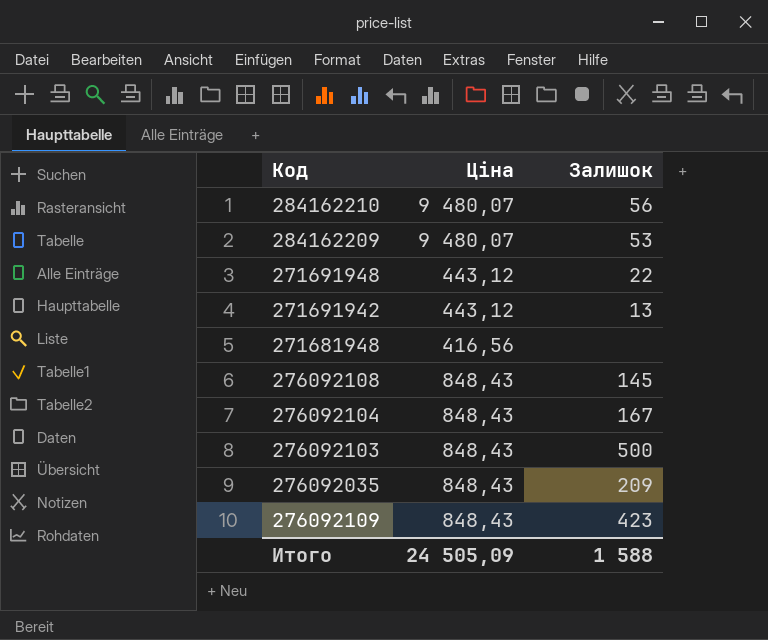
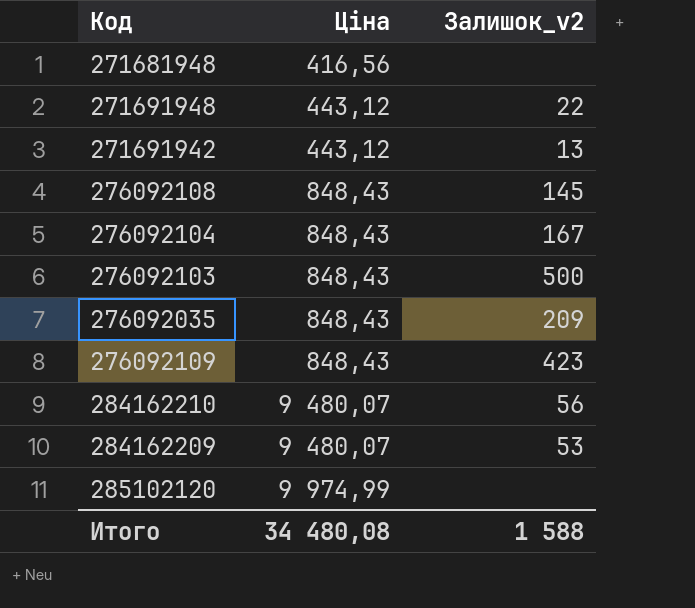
row order: none -> Ціна ascending
column name: Залишок -> Залишок_v2
row 285102120: none -> 9 974,99 | none
Итого | Ціна: 24 505,09 -> 34 480,08

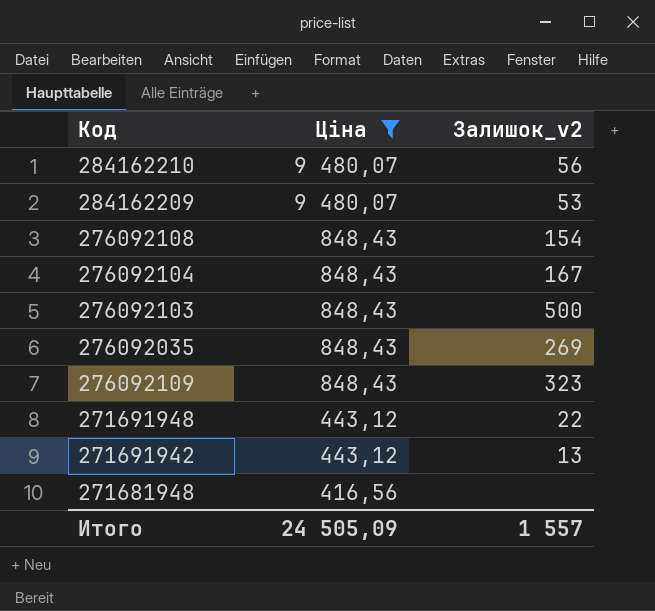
filter: none -> Ціна != 9 974,99
row order: Ціна ascending -> Ціна descending
276092108 | Залишок_v2: 145 -> 154
276092035 | Залишок_v2: 209 -> 269
276092109 | Залишок_v2: 423 -> 323
Итого | Ціна: 34 480,08 -> 24 505,09
Итого | Залишок_v2: 1 588 -> 1 557

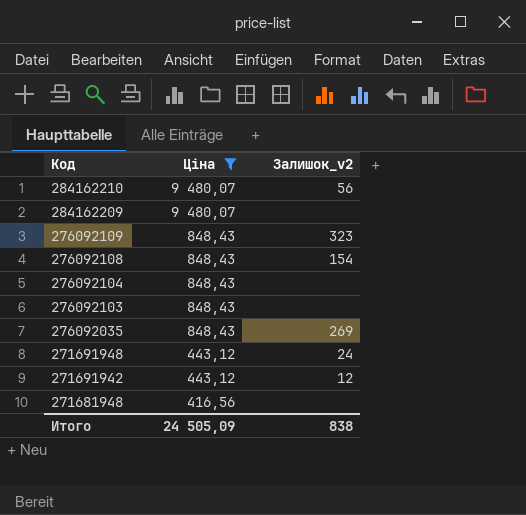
row order: Ціна descending -> Код descending
284162209 | Залишок_v2: 53 -> none
276092104 | Залишок_v2: 167 -> none
276092103 | Залишок_v2: 500 -> none
271691948 | Залишок_v2: 22 -> 24
271691942 | Залишок_v2: 13 -> 12
Итого | Залишок_v2: 1 557 -> 838

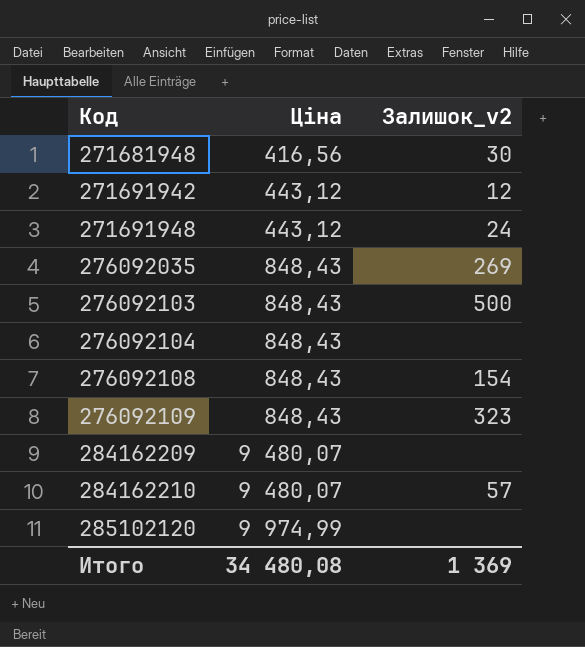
filter: Ціна != 9 974,99 -> none
row order: Код descending -> Код ascending
271681948 | Залишок_v2: none -> 30
276092103 | Залишок_v2: none -> 500
284162210 | Залишок_v2: 56 -> 57
Итого | Ціна: 24 505,09 -> 34 480,08
Итого | Залишок_v2: 838 -> 1 369

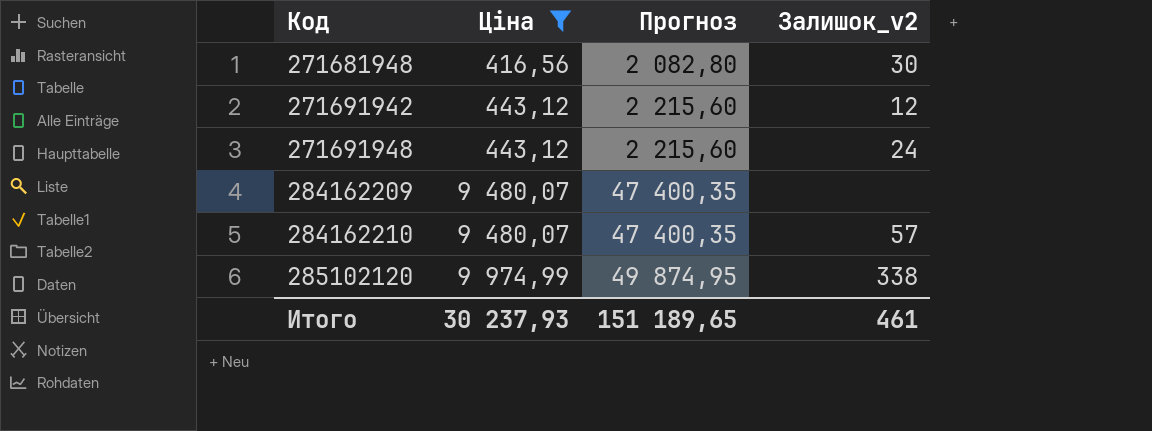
filter: none -> Ціна != 848,43
column Прогноз | formula: none -> [Ціна] * 5
285102120 | Залишок_v2: none -> 338
Итого | Ціна: 34 480,08 -> 30 237,93
Итого | Залишок_v2: 1 369 -> 461

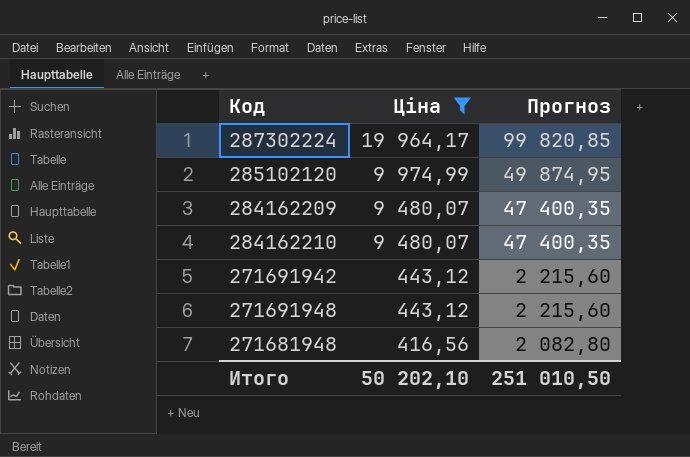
row order: Код ascending -> Ціна descending
column Залишок_v2 | position: 4 -> none
row 287302224: none -> 19 964,17 | 99 820,85
Итого | Ціна: 30 237,93 -> 50 202,10
Итого | Прогноз: 151 189,65 -> 251 010,50

